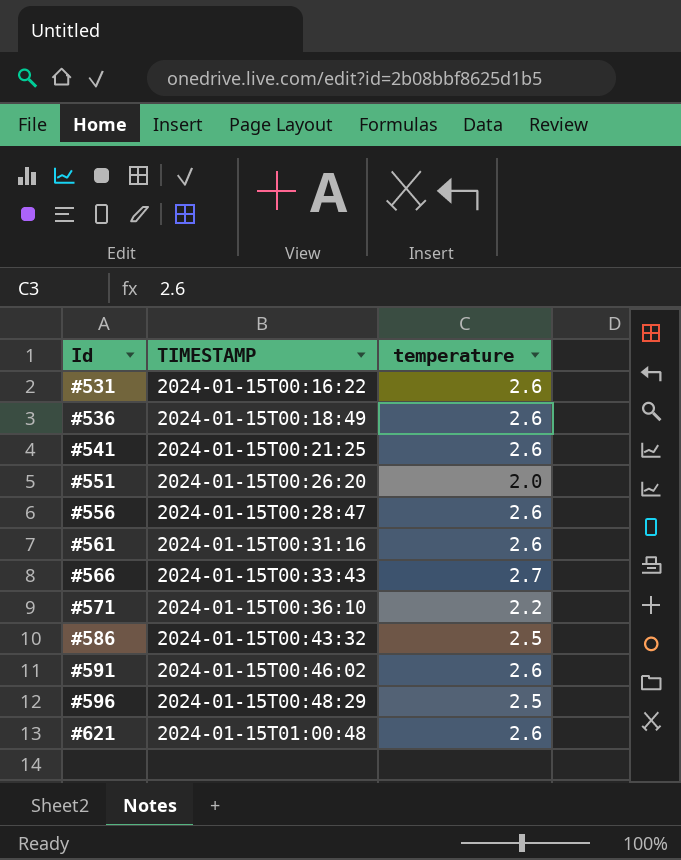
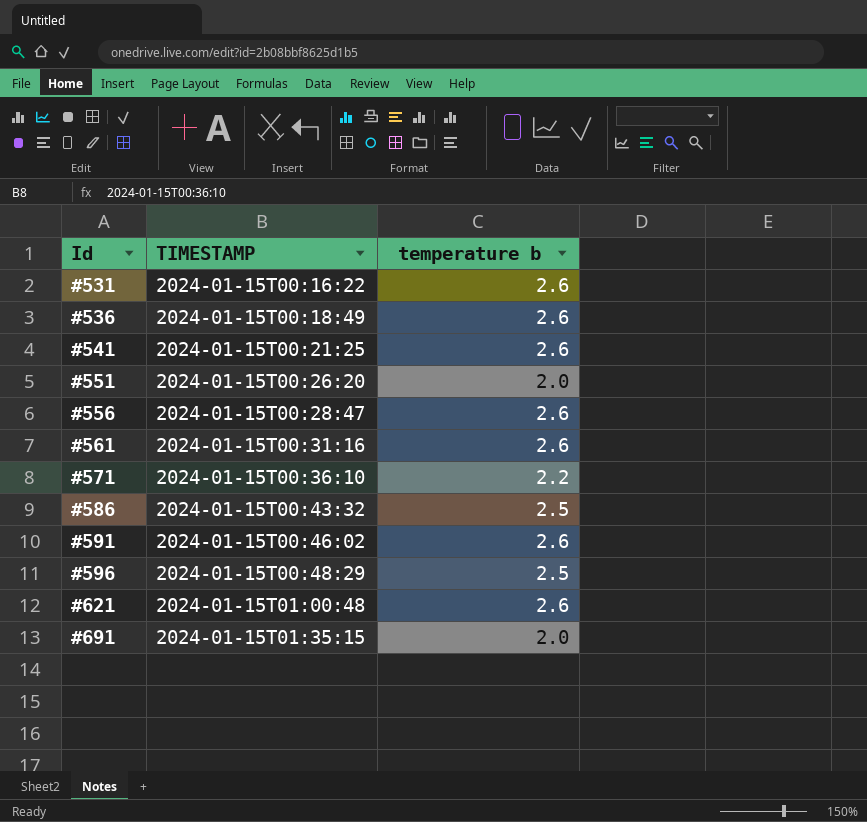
column name: temperature -> temperature b
row #566: 2024-01-15T00:33:43 | 2.7 -> none
row #691: none -> 2024-01-15T01:35:15 | 2.0

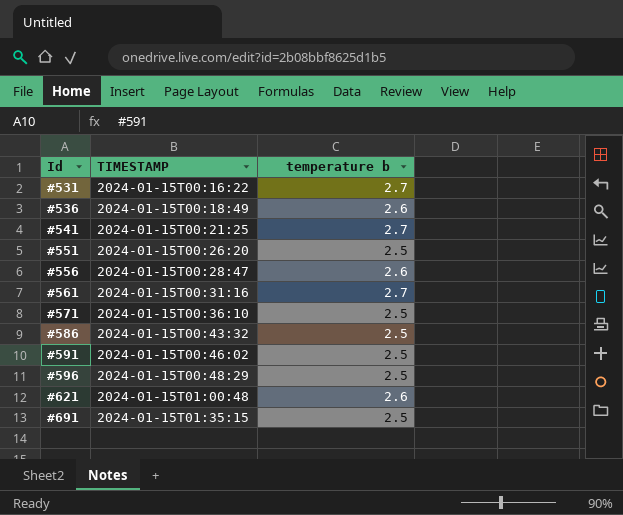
#531 | temperature b: 2.6 -> 2.7
#541 | temperature b: 2.6 -> 2.7
#551 | temperature b: 2.0 -> 2.5
#561 | temperature b: 2.6 -> 2.7
#571 | temperature b: 2.2 -> 2.5
#591 | temperature b: 2.6 -> 2.5
#691 | temperature b: 2.0 -> 2.5

